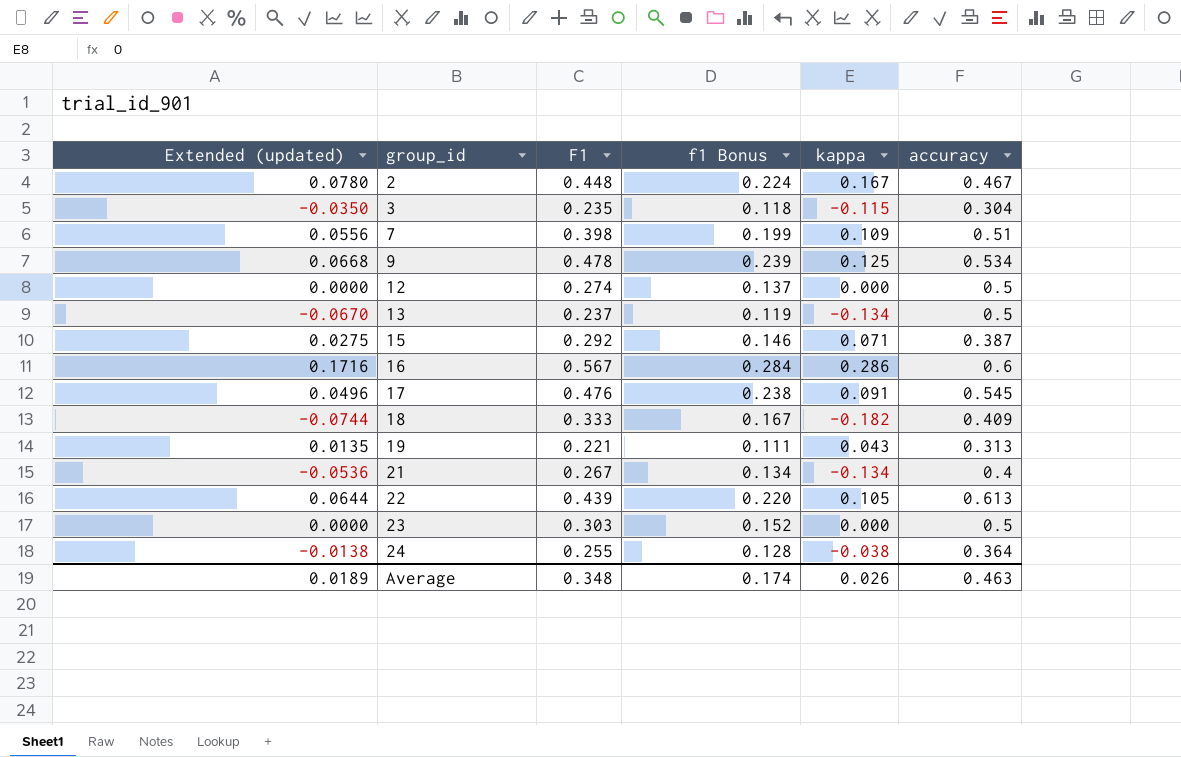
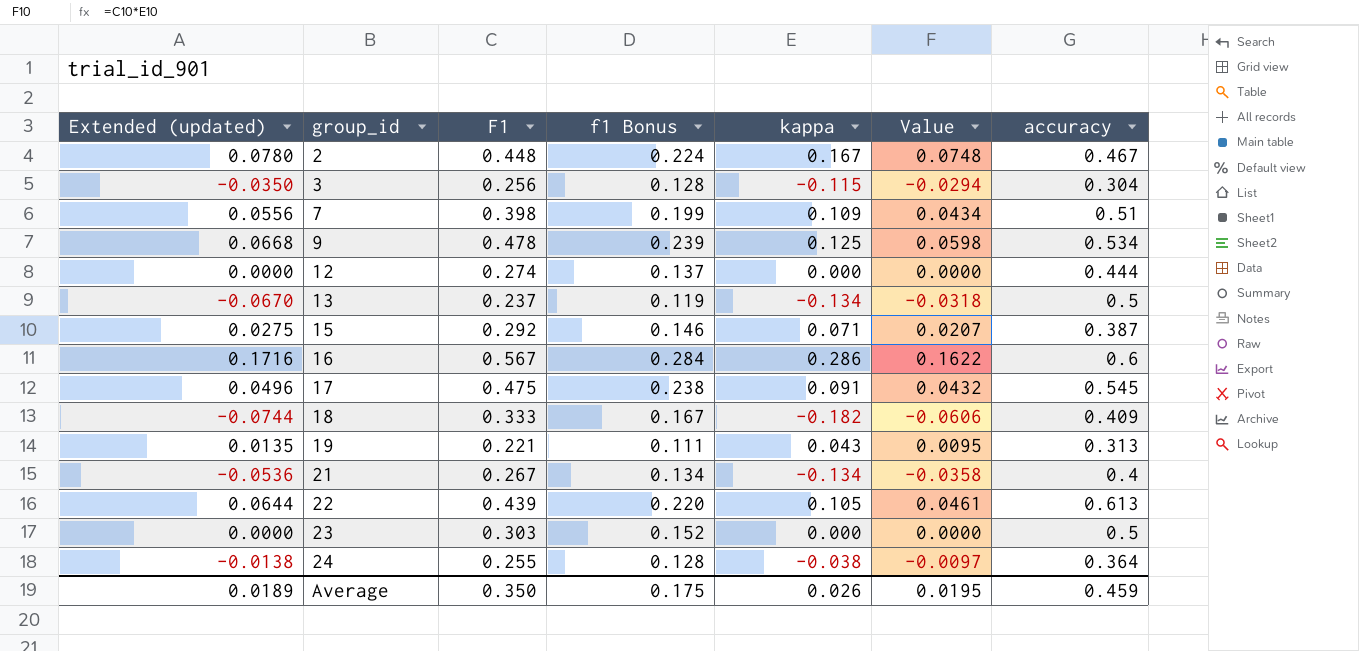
column Value | formula: none -> [F1] * [kappa]
3 | F1: 0.235 -> 0.256
3 | f1 Bonus: 0.118 -> 0.128
12 | accuracy: 0.5 -> 0.444
17 | F1: 0.476 -> 0.475
Average | F1: 0.348 -> 0.350
Average | f1 Bonus: 0.174 -> 0.175
Average | accuracy: 0.463 -> 0.459

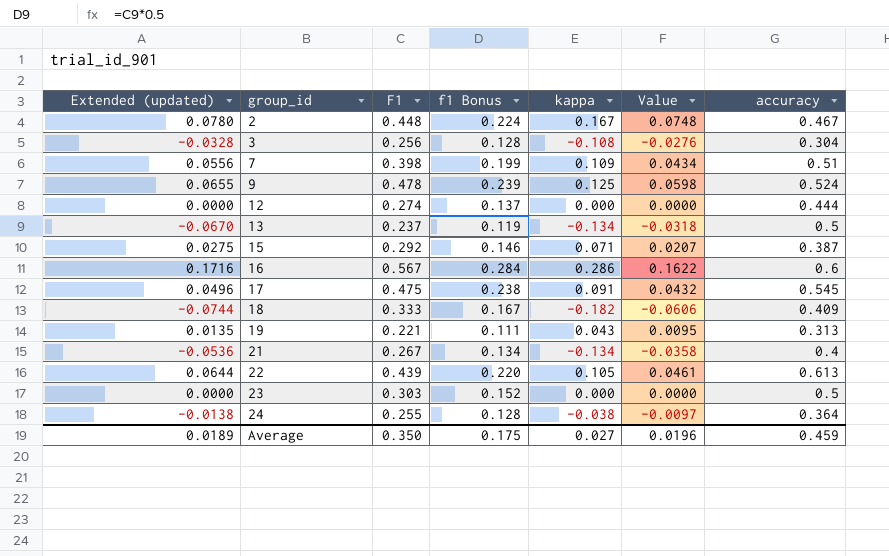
3 | Extended (updated): -0.0350 -> -0.0328
3 | kappa: -0.115 -> -0.108
3 | Value: -0.0294 -> -0.0276
9 | Extended (updated): 0.0668 -> 0.0655
9 | accuracy: 0.534 -> 0.524
Average | kappa: 0.026 -> 0.027
Average | Value: 0.0195 -> 0.0196

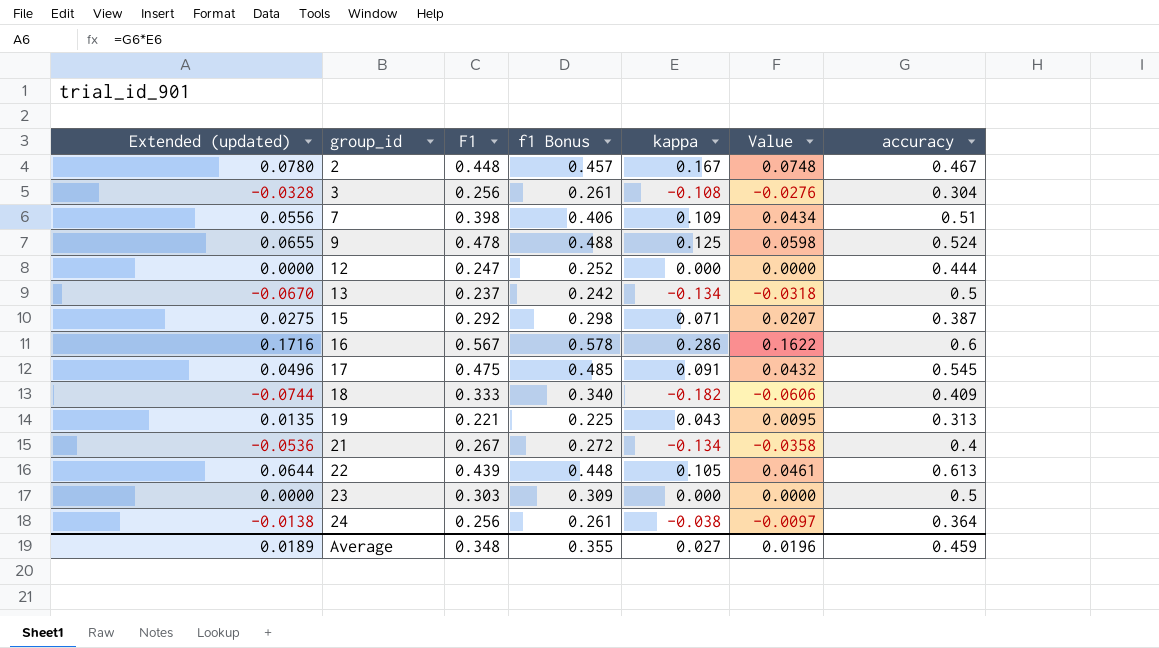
column f1 Bonus | formula: [F1] * 0.5 -> [F1] * 1.02
12 | F1: 0.274 -> 0.247
24 | F1: 0.255 -> 0.256
Average | F1: 0.350 -> 0.348
Average | f1 Bonus: 0.175 -> 0.355

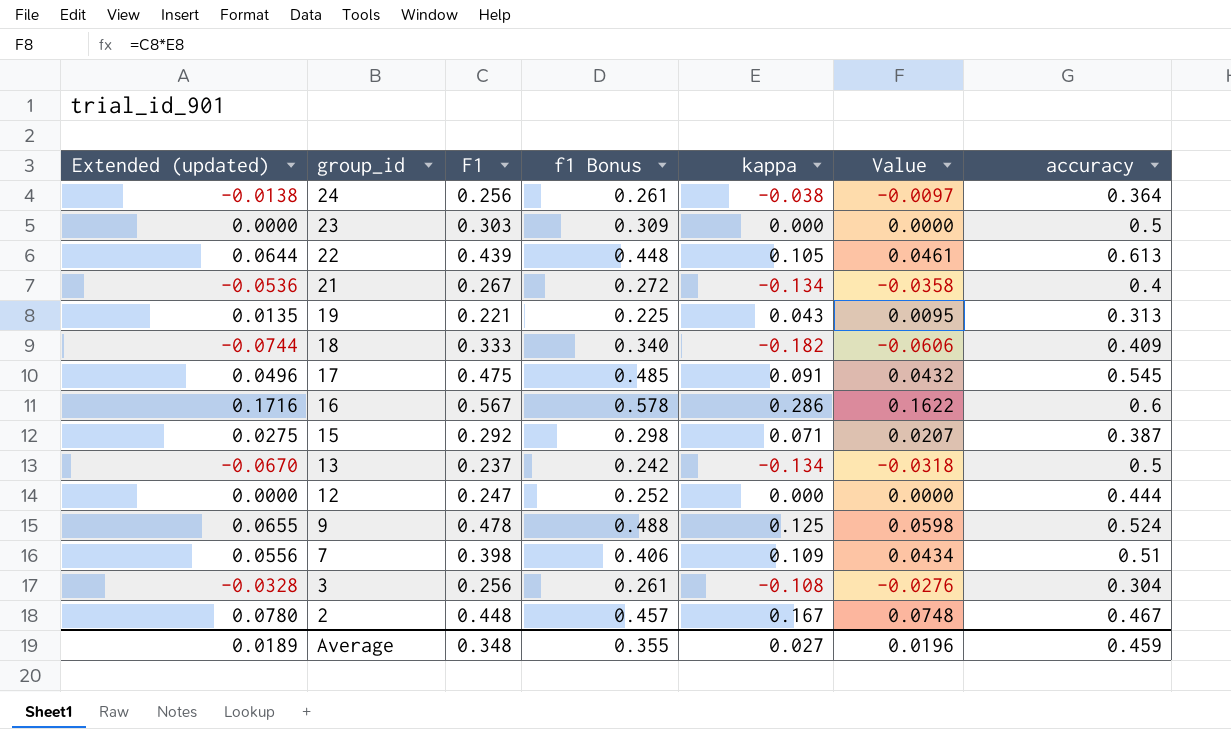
row order: group_id ascending -> group_id descending

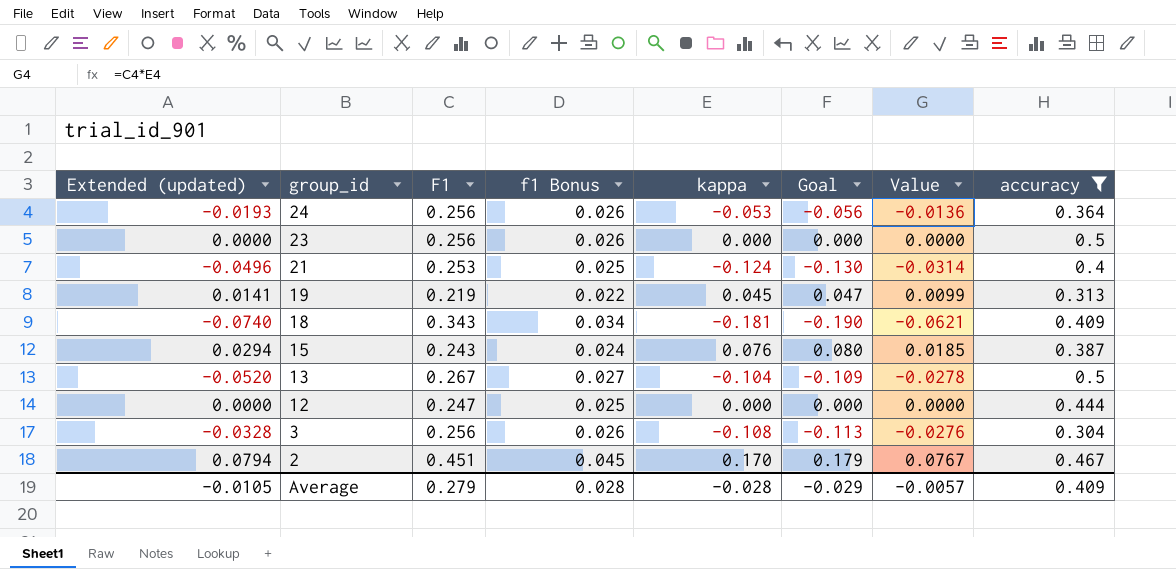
filter: none -> accuracy <= 0.5
column f1 Bonus | formula: [F1] * 1.02 -> [F1] * 0.1
column Goal | formula: none -> [kappa] * 1.05
24 | Extended (updated): -0.0138 -> -0.0193
24 | kappa: -0.038 -> -0.053
24 | Value: -0.0097 -> -0.0136
23 | F1: 0.303 -> 0.256
21 | Extended (updated): -0.0536 -> -0.0496
21 | F1: 0.267 -> 0.253
21 | kappa: -0.134 -> -0.124
21 | Value: -0.0358 -> -0.0314
19 | Extended (updated): 0.0135 -> 0.0141
19 | F1: 0.221 -> 0.219
19 | kappa: 0.043 -> 0.045
19 | Value: 0.0095 -> 0.0099
18 | Extended (updated): -0.0744 -> -0.0740
18 | F1: 0.333 -> 0.343
18 | kappa: -0.182 -> -0.181
18 | Value: -0.0606 -> -0.0621
15 | Extended (updated): 0.0275 -> 0.0294
15 | F1: 0.292 -> 0.243
15 | kappa: 0.071 -> 0.076
15 | Value: 0.0207 -> 0.0185
13 | Extended (updated): -0.0670 -> -0.0520
13 | F1: 0.237 -> 0.267
13 | kappa: -0.134 -> -0.104
13 | Value: -0.0318 -> -0.0278
2 | Extended (updated): 0.0780 -> 0.0794
2 | F1: 0.448 -> 0.451
2 | kappa: 0.167 -> 0.170
2 | Value: 0.0748 -> 0.0767
Average | Extended (updated): 0.0189 -> -0.0105
Average | F1: 0.348 -> 0.279
Average | f1 Bonus: 0.355 -> 0.028
Average | kappa: 0.027 -> -0.028
Average | Value: 0.0196 -> -0.0057
Average | accuracy: 0.459 -> 0.409

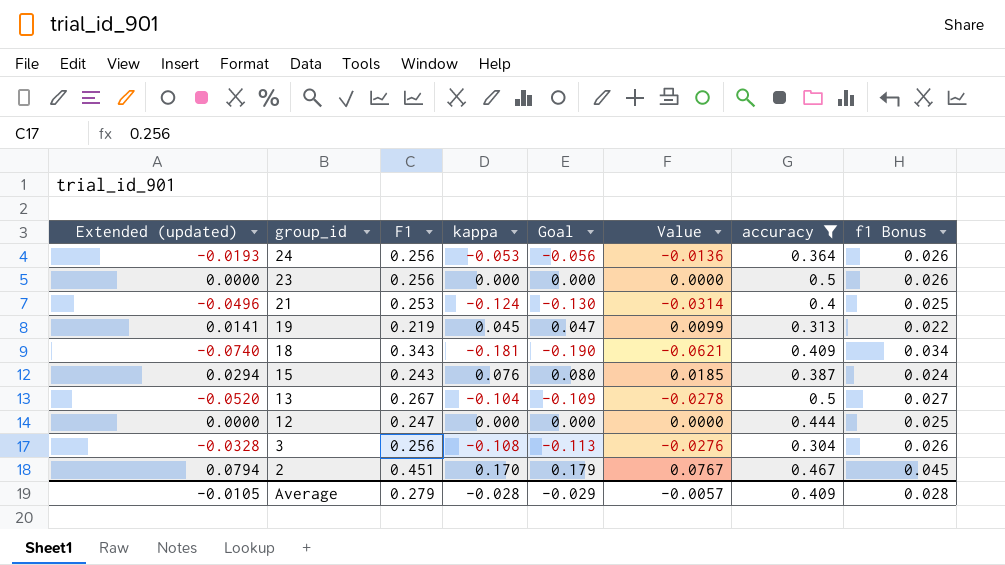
column f1 Bonus | position: 4 -> 8

